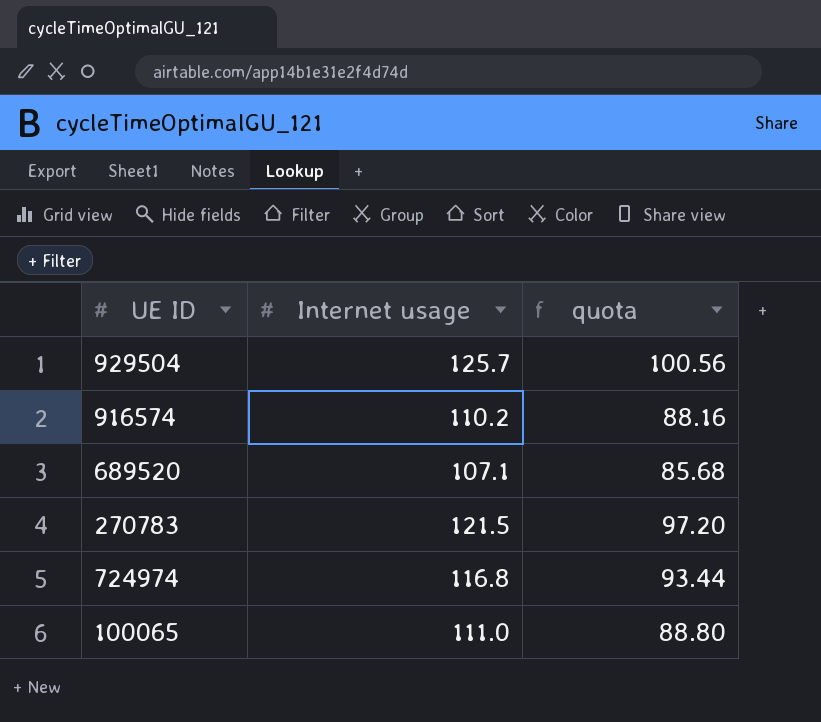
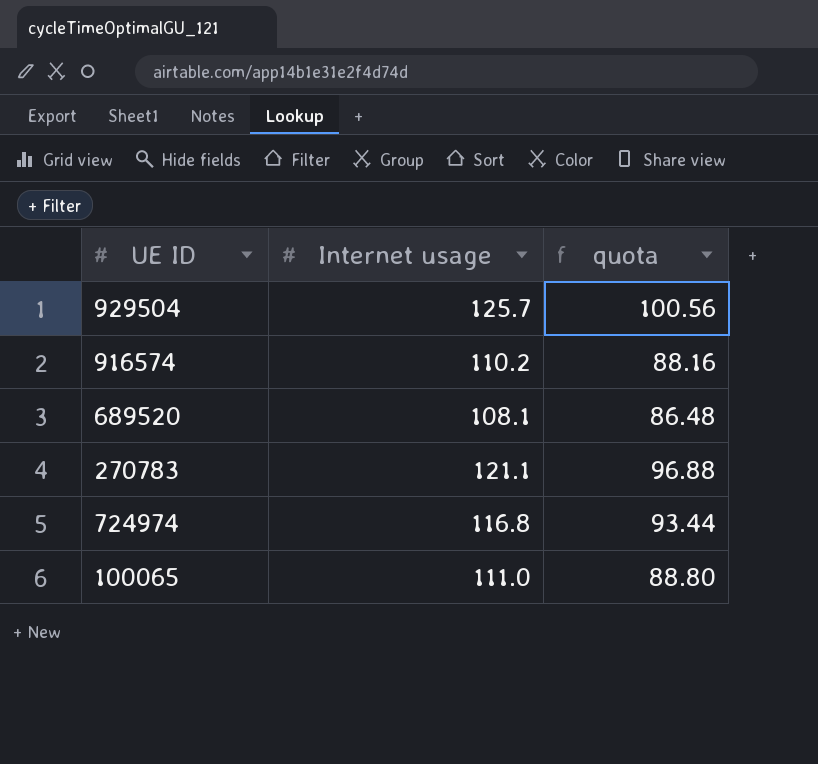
689520 | Internet usage: 107.1 -> 108.1
689520 | quota: 85.68 -> 86.48
270783 | Internet usage: 121.5 -> 121.1
270783 | quota: 97.20 -> 96.88

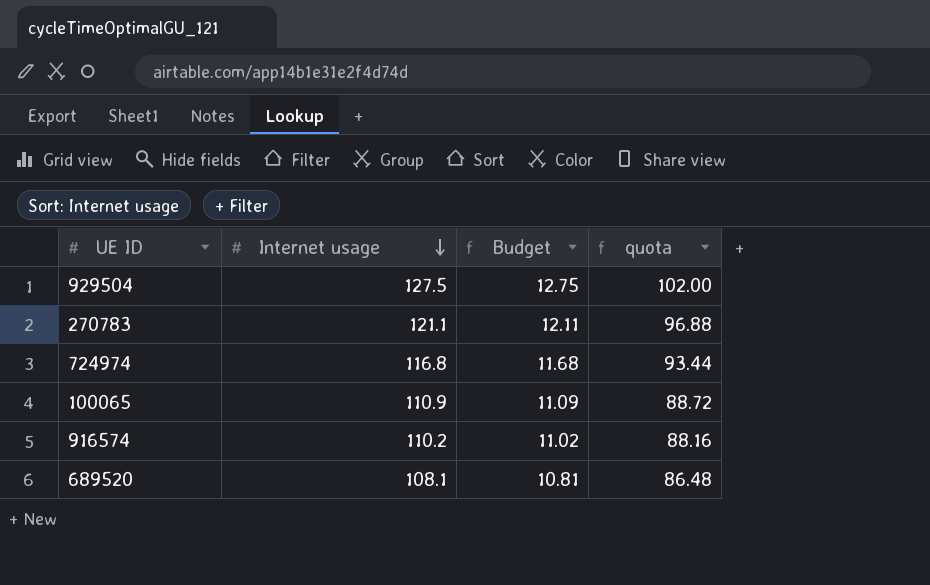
row order: none -> Internet usage descending
column Budget | formula: none -> [Internet usage] * 0.1
929504 | Internet usage: 125.7 -> 127.5
929504 | quota: 100.56 -> 102.00
100065 | Internet usage: 111.0 -> 110.9
100065 | quota: 88.80 -> 88.72

